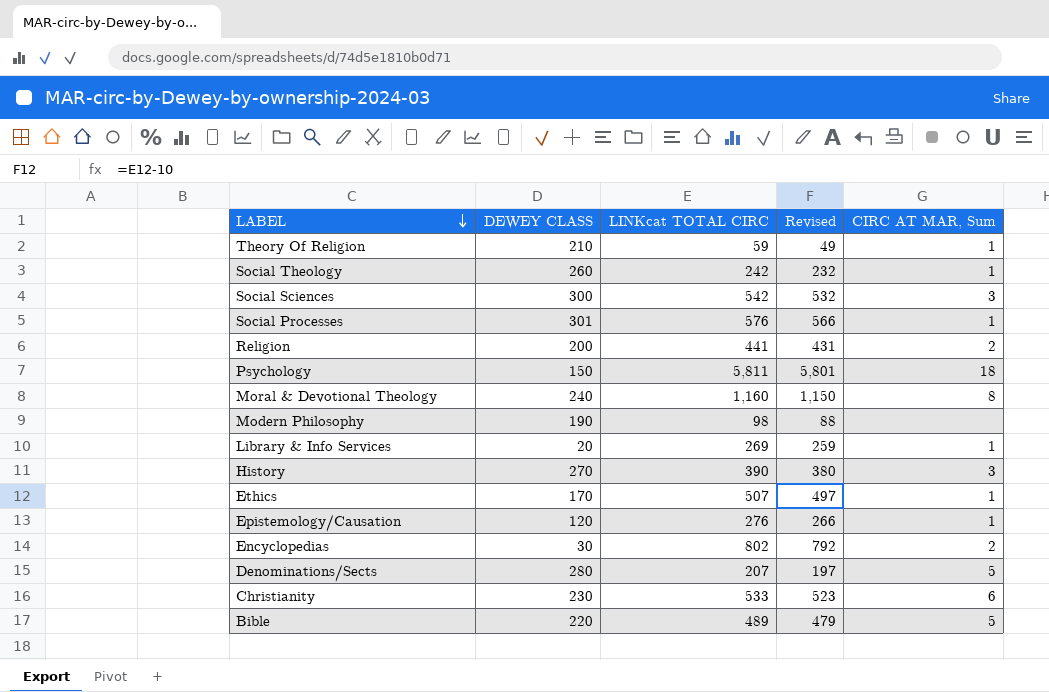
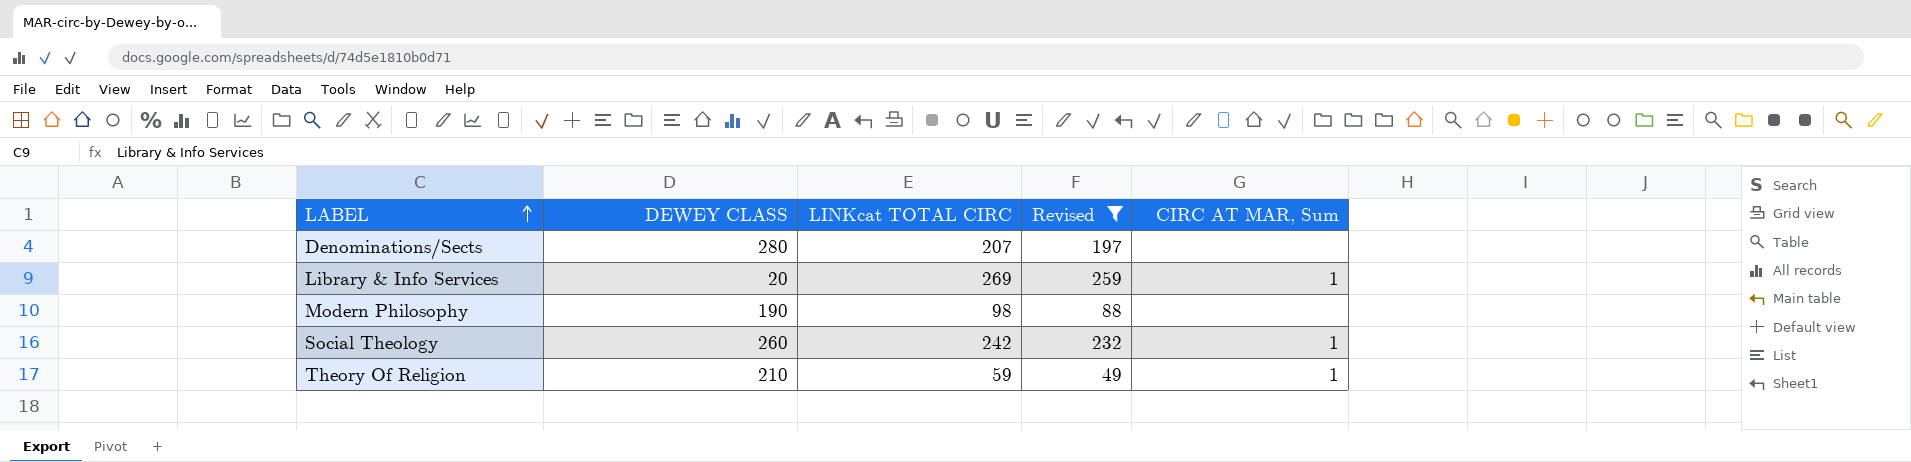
filter: none -> Revised <= 259
row order: LABEL descending -> LABEL ascending
Denominations/Sects | CIRC AT MAR, Sum: 5 -> none

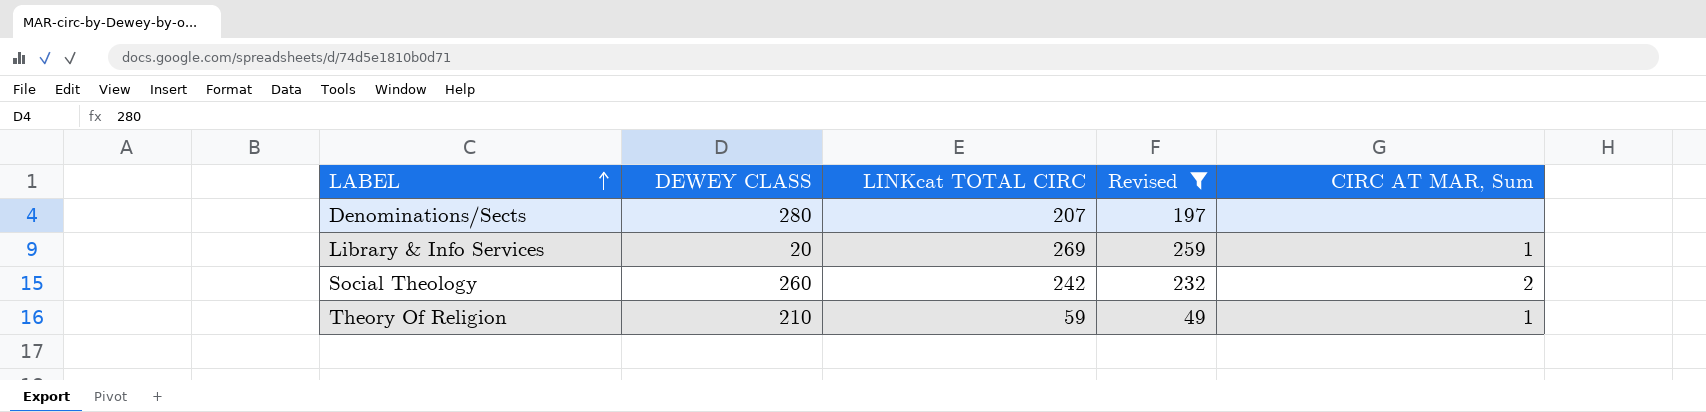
row Modern Philosophy: 190 | 98 | 88 | none -> none
Social Theology | CIRC AT MAR, Sum: 1 -> 2

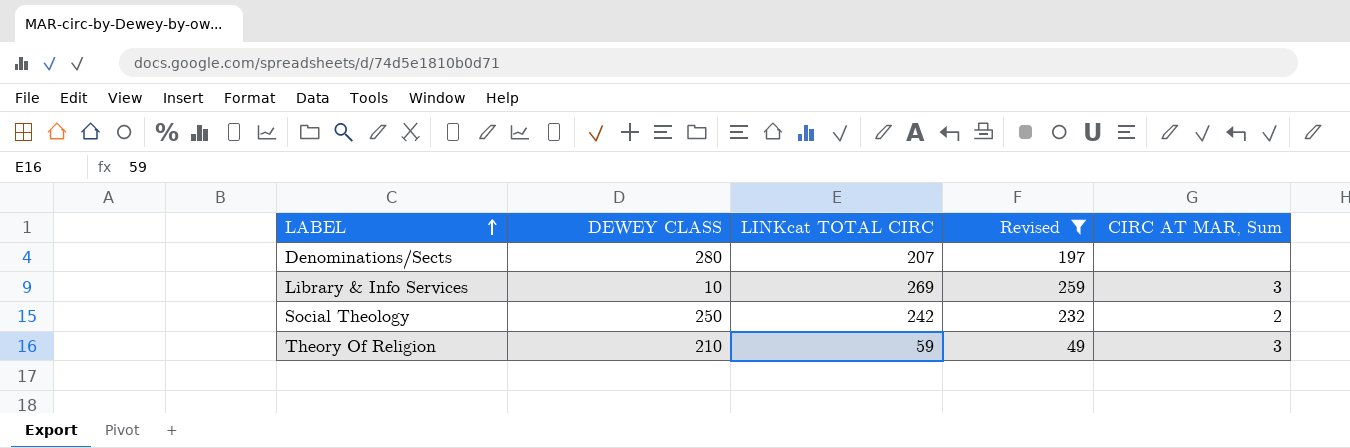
Library & Info Services | DEWEY CLASS: 20 -> 10
Library & Info Services | CIRC AT MAR, Sum: 1 -> 3
Social Theology | DEWEY CLASS: 260 -> 250
Theory Of Religion | CIRC AT MAR, Sum: 1 -> 3

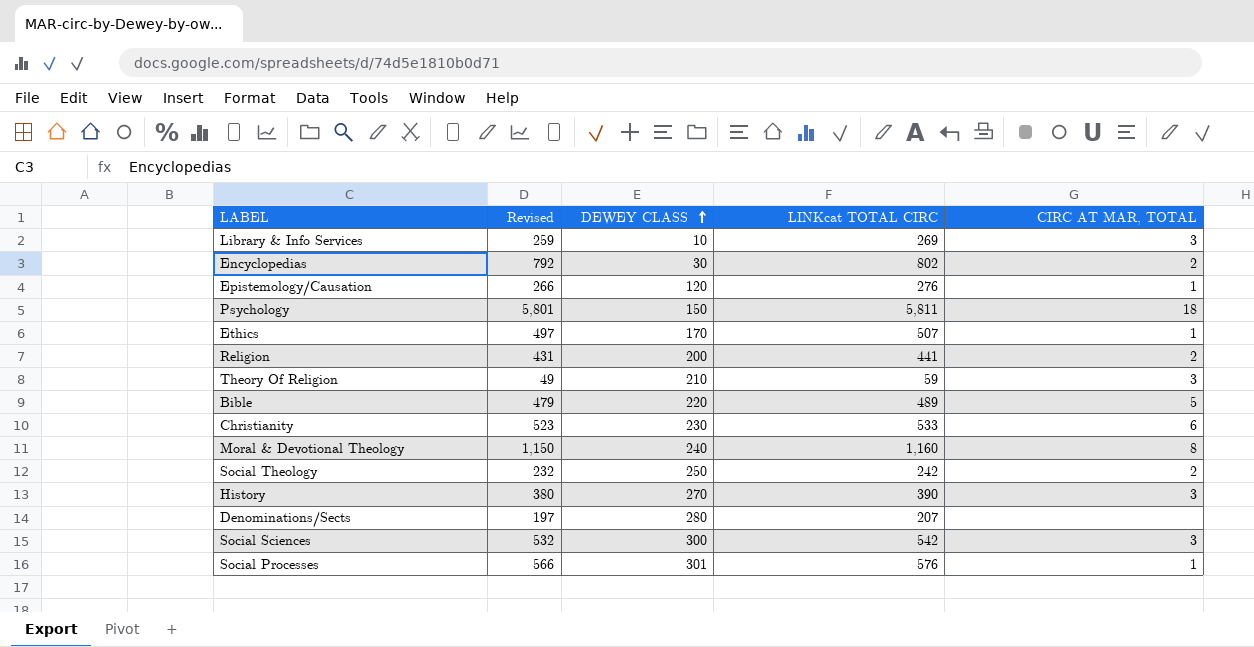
filter: Revised <= 259 -> none
row order: LABEL ascending -> DEWEY CLASS ascending
column Revised | position: 4 -> 2
column name: CIRC AT MAR, Sum -> CIRC AT MAR, TOTAL

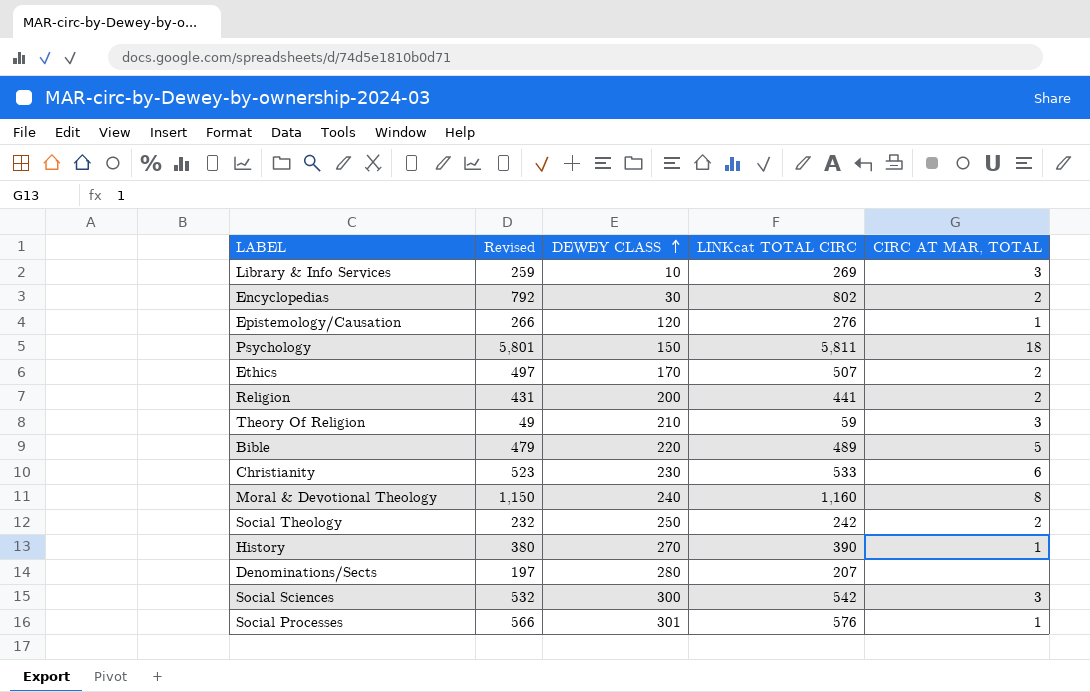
Ethics | CIRC AT MAR, TOTAL: 1 -> 2
History | CIRC AT MAR, TOTAL: 3 -> 1

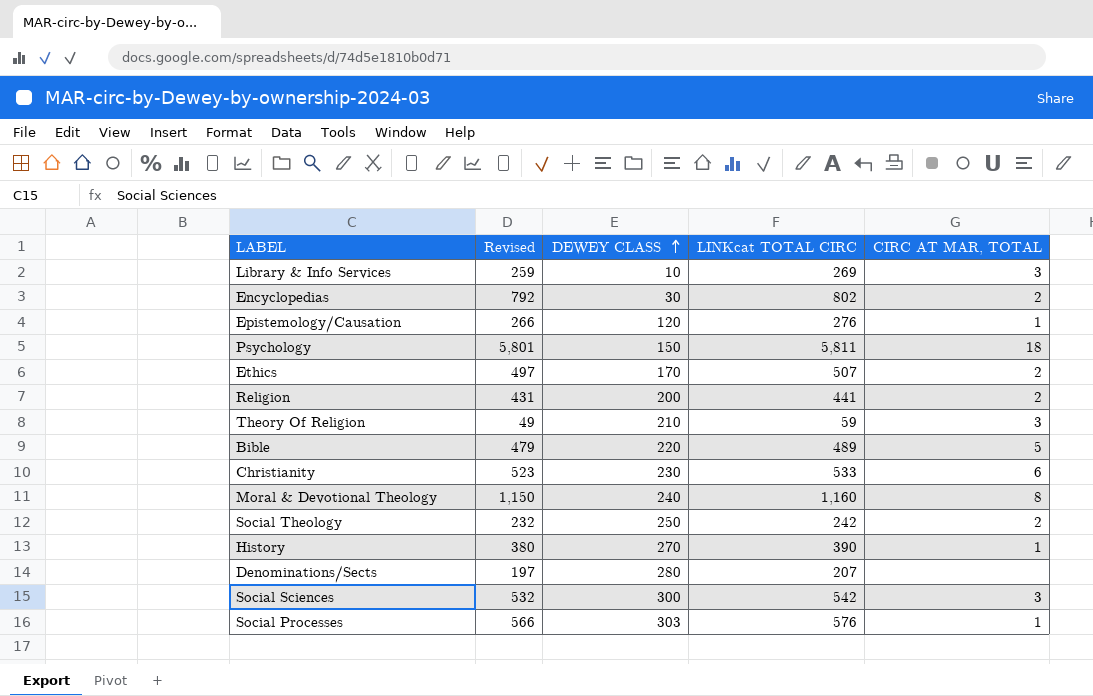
Social Processes | DEWEY CLASS: 301 -> 303

